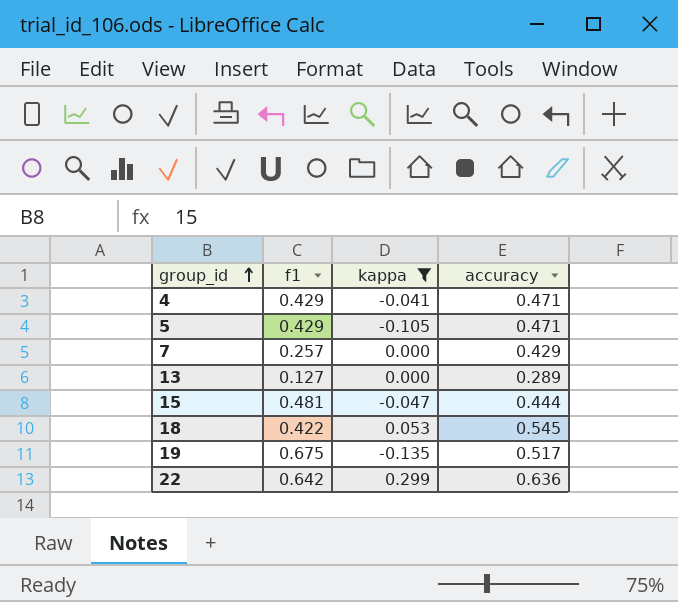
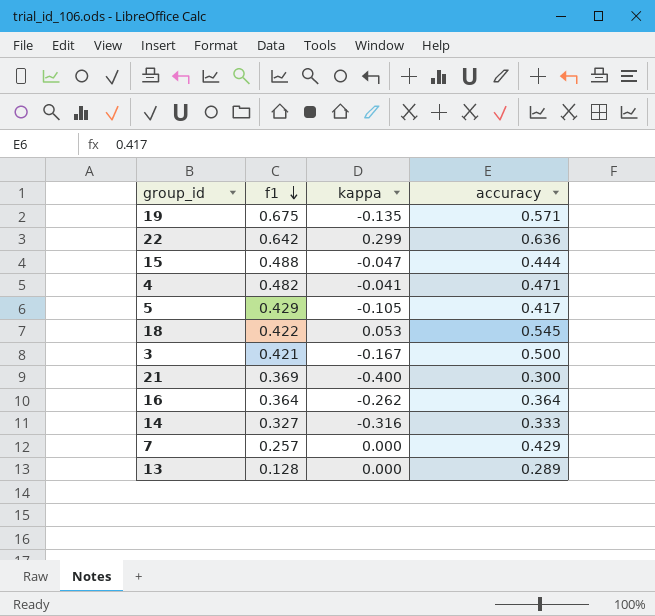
filter: kappa >= -0.135 -> none
row order: group_id ascending -> f1 descending
19 | accuracy: 0.517 -> 0.571
15 | f1: 0.481 -> 0.488
4 | f1: 0.429 -> 0.482
5 | accuracy: 0.471 -> 0.417
13 | f1: 0.127 -> 0.128

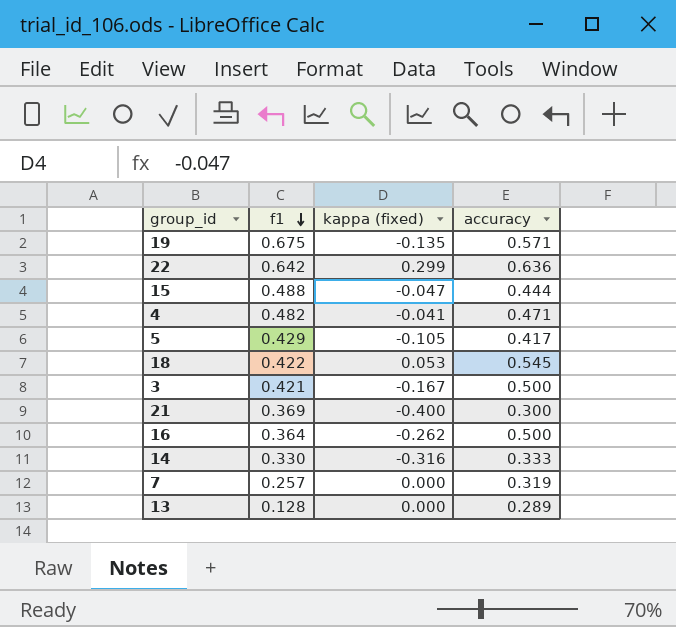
column name: kappa -> kappa (fixed)
16 | accuracy: 0.364 -> 0.500
14 | f1: 0.327 -> 0.330
7 | accuracy: 0.429 -> 0.319

